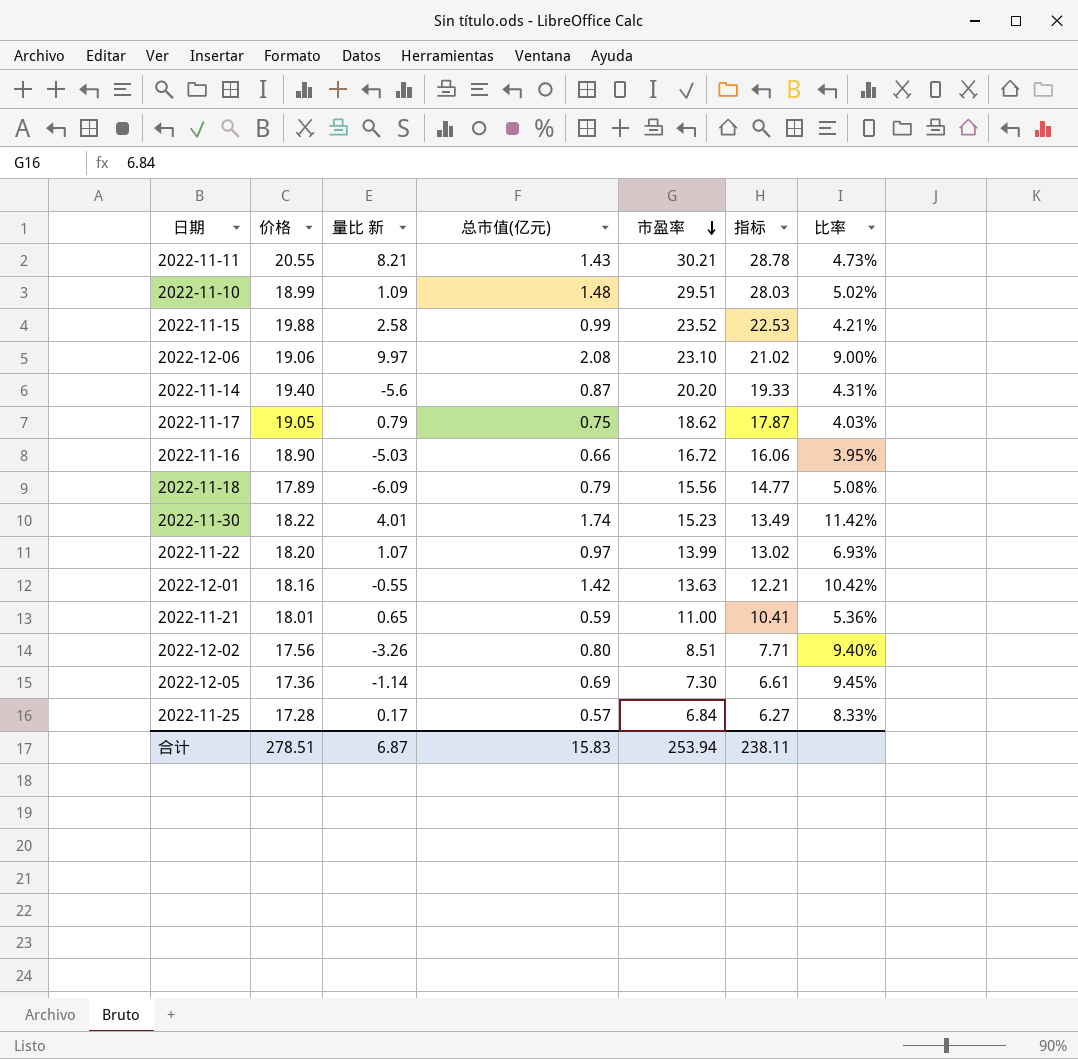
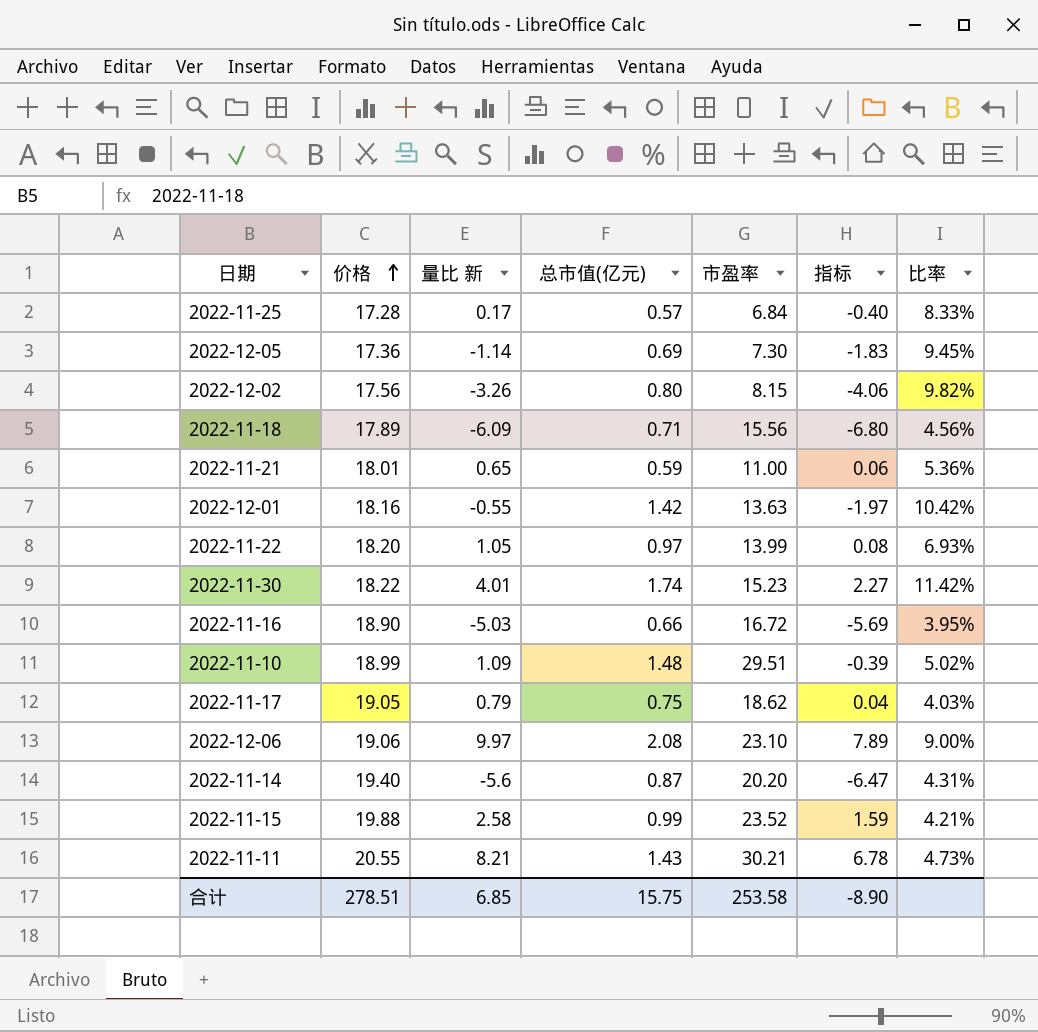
row order: 市盈率 descending -> 价格 ascending
column 指标 | formula: [市盈率] - [总市值(亿元)] -> [量比 新] - [总市值(亿元)]
2022-12-02 | 市盈率: 8.51 -> 8.15
2022-12-02 | 比率: 9.40% -> 9.82%
2022-11-18 | 总市值(亿元): 0.79 -> 0.71
2022-11-18 | 比率: 5.08% -> 4.56%
2022-11-22 | 量比 新: 1.07 -> 1.05
合计 | 量比 新: 6.87 -> 6.85
合计 | 总市值(亿元): 15.83 -> 15.75
合计 | 市盈率: 253.94 -> 253.58
合计 | 指标: 238.11 -> -8.90

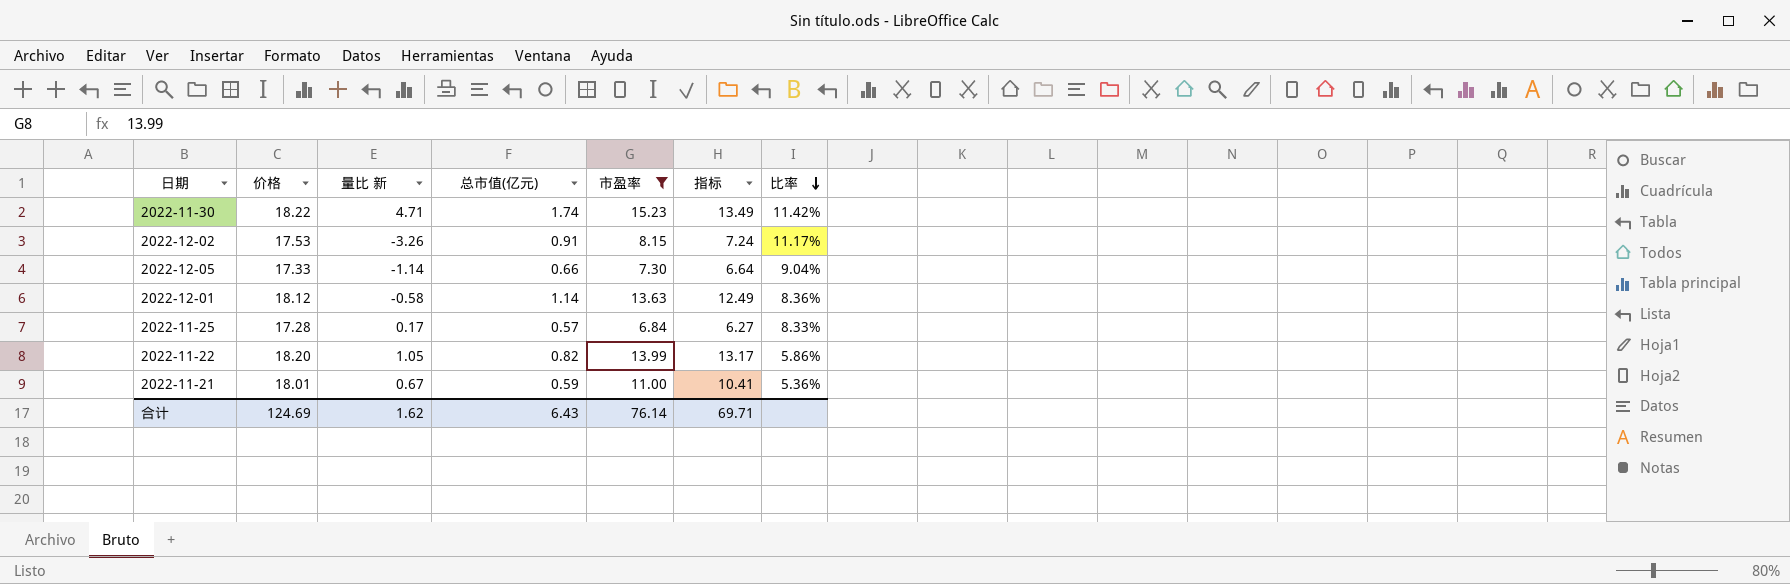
filter: none -> 市盈率 <= 15.23
row order: 价格 ascending -> 比率 descending
column 指标 | formula: [量比 新] - [总市值(亿元)] -> [市盈率] - [总市值(亿元)]
2022-11-30 | 量比 新: 4.01 -> 4.71
2022-12-02 | 价格: 17.56 -> 17.53
2022-12-02 | 总市值(亿元): 0.80 -> 0.91
2022-12-02 | 比率: 9.82% -> 11.17%
2022-12-05 | 价格: 17.36 -> 17.33
2022-12-05 | 总市值(亿元): 0.69 -> 0.66
2022-12-05 | 比率: 9.45% -> 9.04%
2022-12-01 | 价格: 18.16 -> 18.12
2022-12-01 | 量比 新: -0.55 -> -0.58
2022-12-01 | 总市值(亿元): 1.42 -> 1.14
2022-12-01 | 比率: 10.42% -> 8.36%
2022-11-22 | 总市值(亿元): 0.97 -> 0.82
2022-11-22 | 比率: 6.93% -> 5.86%
2022-11-21 | 量比 新: 0.65 -> 0.67
合计 | 价格: 278.51 -> 124.69
合计 | 量比 新: 6.85 -> 1.62
合计 | 总市值(亿元): 15.75 -> 6.43
合计 | 市盈率: 253.58 -> 76.14
合计 | 指标: -8.90 -> 69.71

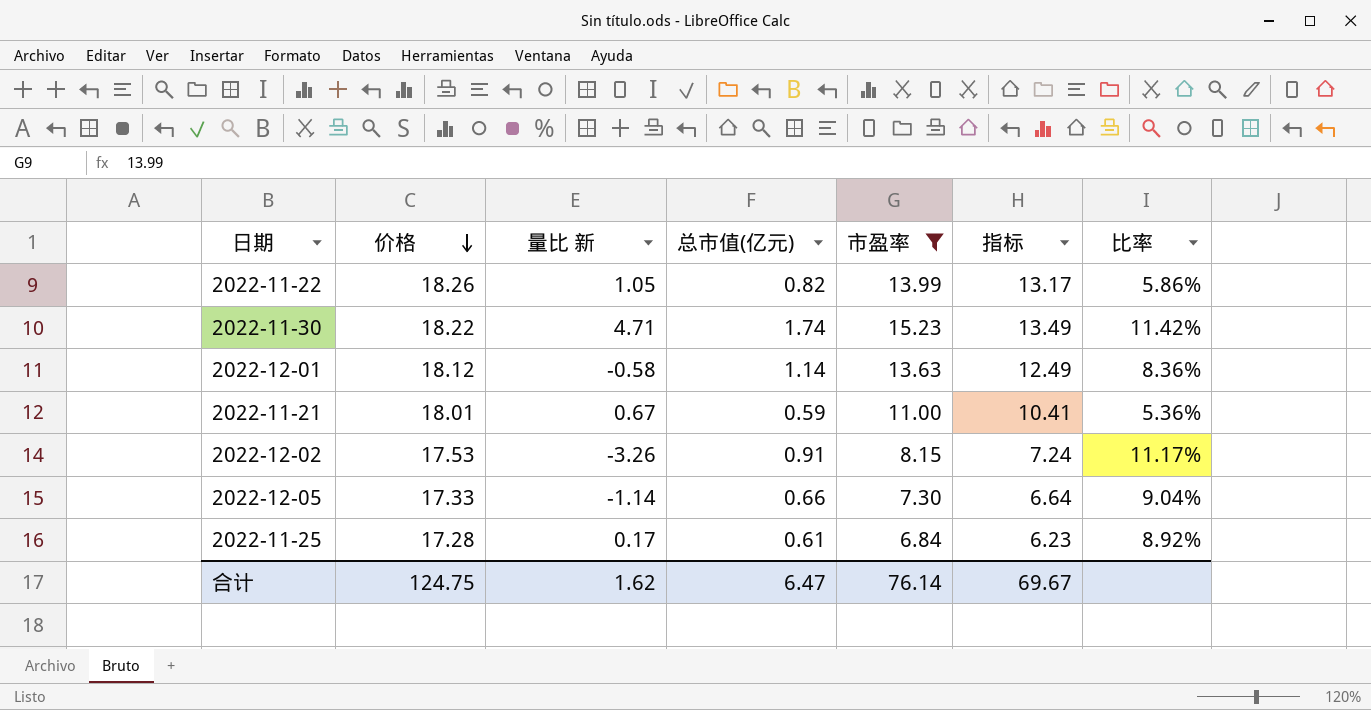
row order: 比率 descending -> 价格 descending
2022-11-22 | 价格: 18.20 -> 18.26
2022-11-25 | 总市值(亿元): 0.57 -> 0.61
2022-11-25 | 指标: 6.27 -> 6.23
2022-11-25 | 比率: 8.33% -> 8.92%
合计 | 价格: 124.69 -> 124.75
合计 | 总市值(亿元): 6.43 -> 6.47
合计 | 指标: 69.71 -> 69.67

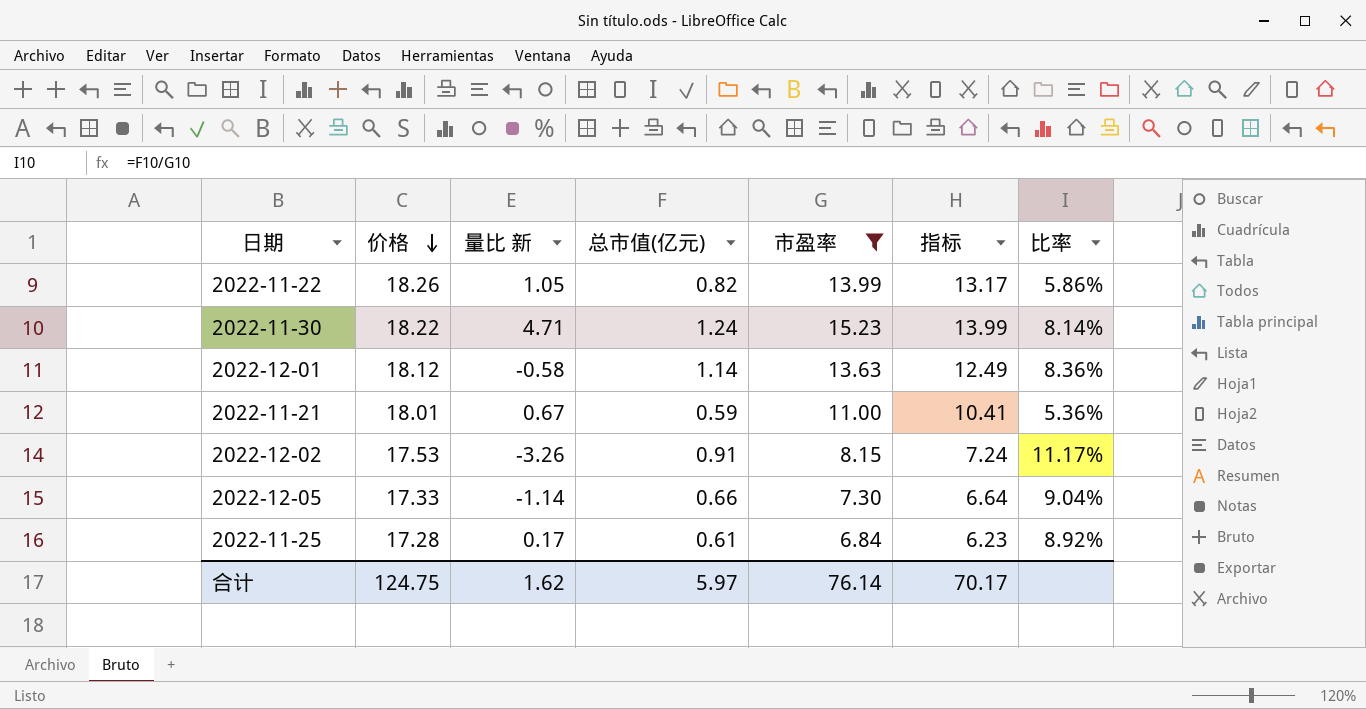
2022-11-30 | 总市值(亿元): 1.74 -> 1.24
2022-11-30 | 指标: 13.49 -> 13.99
2022-11-30 | 比率: 11.42% -> 8.14%
合计 | 总市值(亿元): 6.47 -> 5.97
合计 | 指标: 69.67 -> 70.17

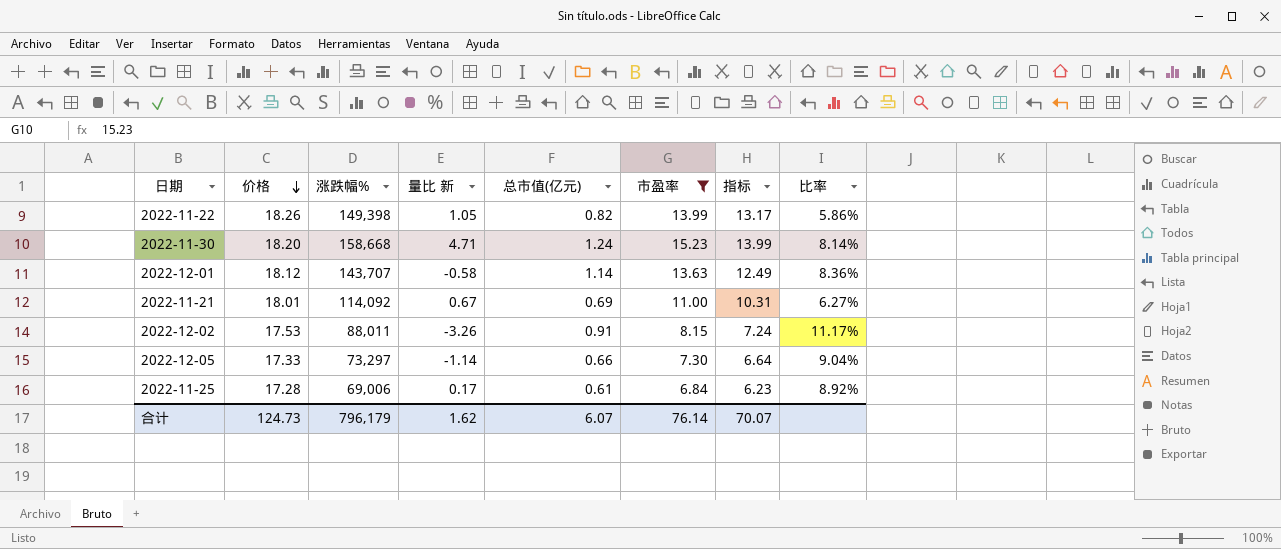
column 涨跌幅% | position: none -> 3
2022-11-30 | 价格: 18.22 -> 18.20
2022-11-21 | 总市值(亿元): 0.59 -> 0.69
2022-11-21 | 指标: 10.41 -> 10.31
2022-11-21 | 比率: 5.36% -> 6.27%
合计 | 价格: 124.75 -> 124.73
合计 | 总市值(亿元): 5.97 -> 6.07
合计 | 指标: 70.17 -> 70.07

